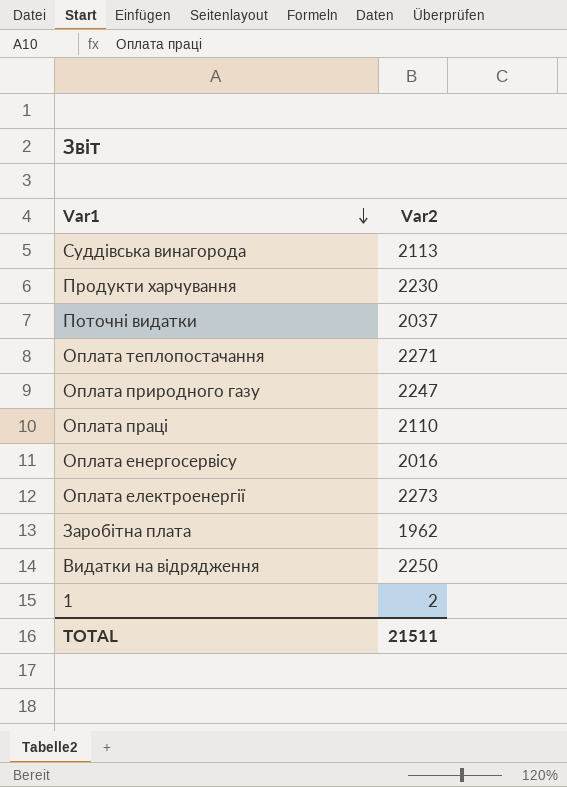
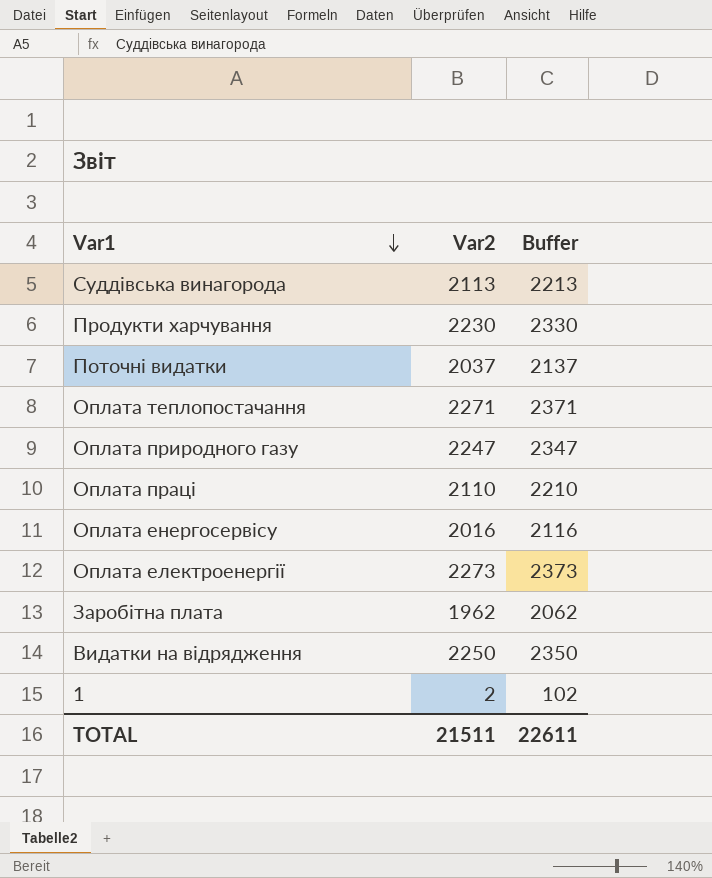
column Buffer | formula: none -> [Var2] + 100

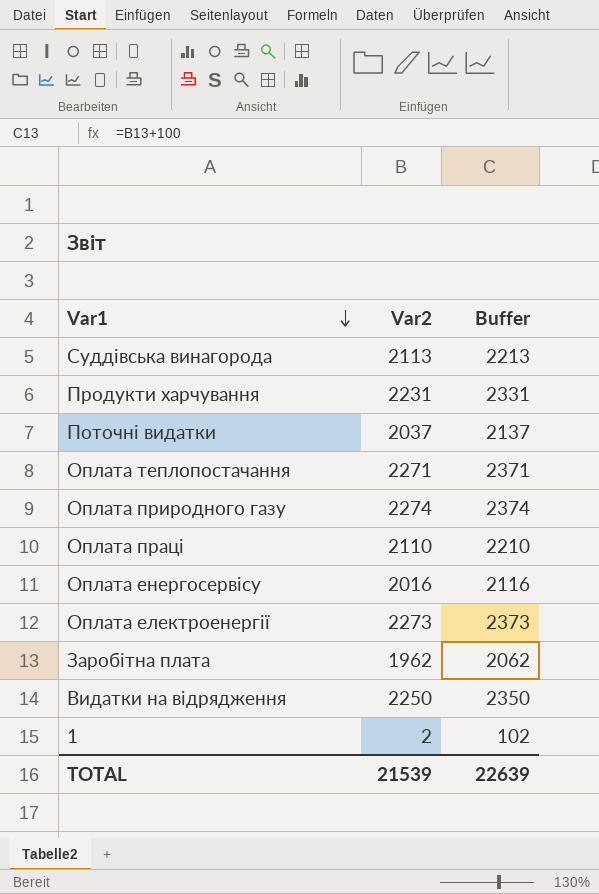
Продукти харчування | Var2: 2230 -> 2231
Продукти харчування | Buffer: 2330 -> 2331
Оплата природного газу | Var2: 2247 -> 2274
Оплата природного газу | Buffer: 2347 -> 2374
TOTAL | Var2: 21511 -> 21539
TOTAL | Buffer: 22611 -> 22639

